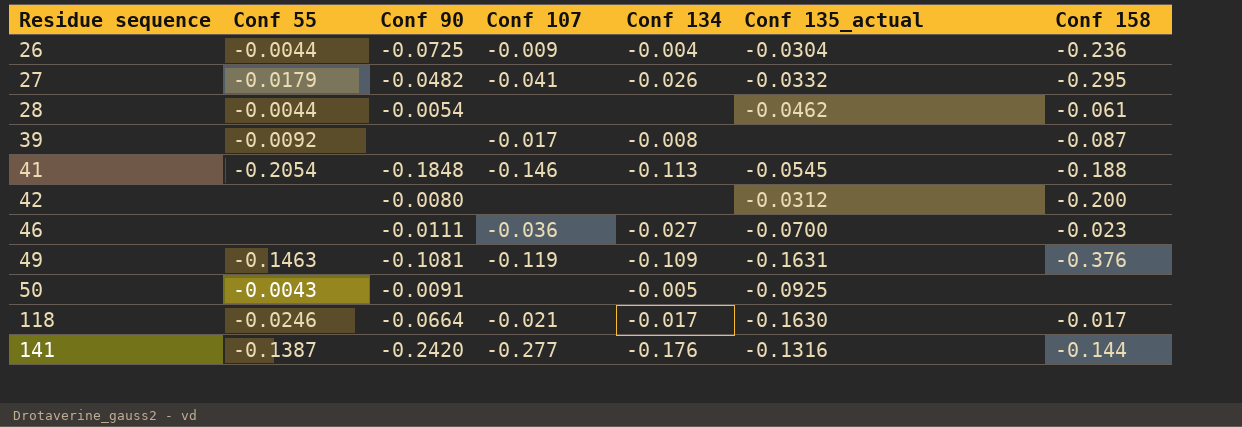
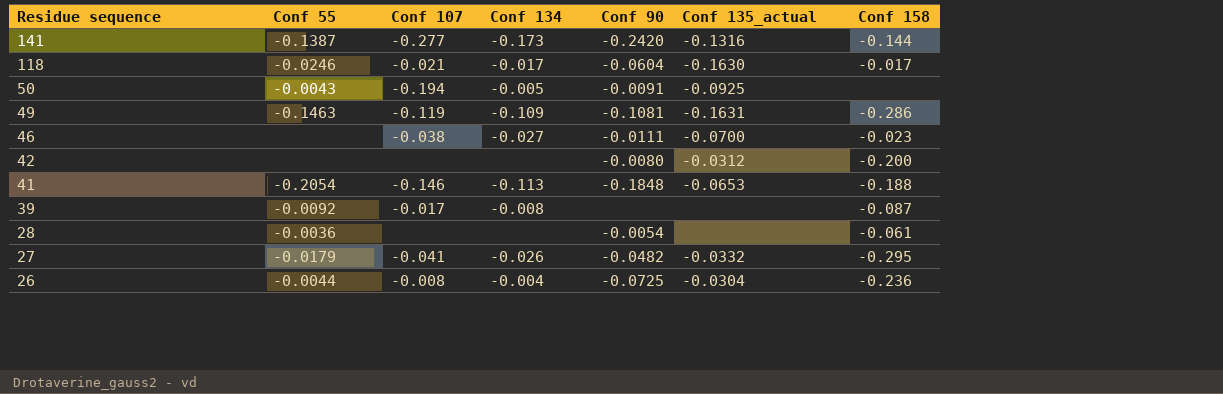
row order: Residue sequence ascending -> Residue sequence descending
column Conf 90 | position: 3 -> 5
141 | Conf 134: -0.176 -> -0.173
118 | Conf 90: -0.0664 -> -0.0604
50 | Conf 107: none -> -0.194
49 | Conf 158: -0.376 -> -0.286
46 | Conf 107: -0.036 -> -0.038
41 | Conf 135_actual: -0.0545 -> -0.0653
28 | Conf 55: -0.0044 -> -0.0036
28 | Conf 135_actual: -0.0462 -> none
26 | Conf 107: -0.009 -> -0.008

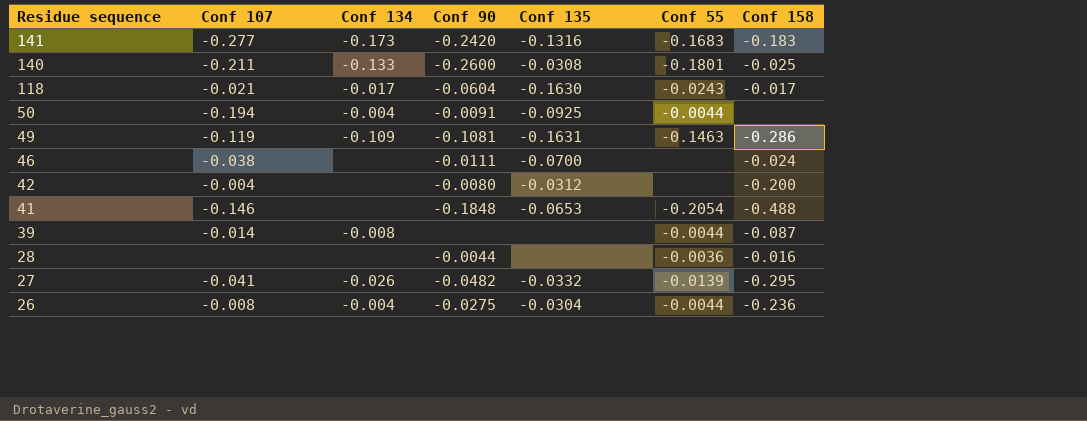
column name: Conf 135_actual -> Conf 135
column Conf 55 | position: 2 -> 6
141 | Conf 55: -0.1387 -> -0.1683
141 | Conf 158: -0.144 -> -0.183
row 140: none -> -0.211 | -0.133 | -0.2600 | -0.0308 | -0.1801 | -0.025
118 | Conf 55: -0.0246 -> -0.0243
50 | Conf 134: -0.005 -> -0.004
50 | Conf 55: -0.0043 -> -0.0044
46 | Conf 134: -0.027 -> none
46 | Conf 158: -0.023 -> -0.024
42 | Conf 107: none -> -0.004
41 | Conf 134: -0.113 -> none
41 | Conf 158: -0.188 -> -0.488
39 | Conf 107: -0.017 -> -0.014
39 | Conf 55: -0.0092 -> -0.0044
28 | Conf 90: -0.0054 -> -0.0044
28 | Conf 158: -0.061 -> -0.016
27 | Conf 55: -0.0179 -> -0.0139
26 | Conf 90: -0.0725 -> -0.0275

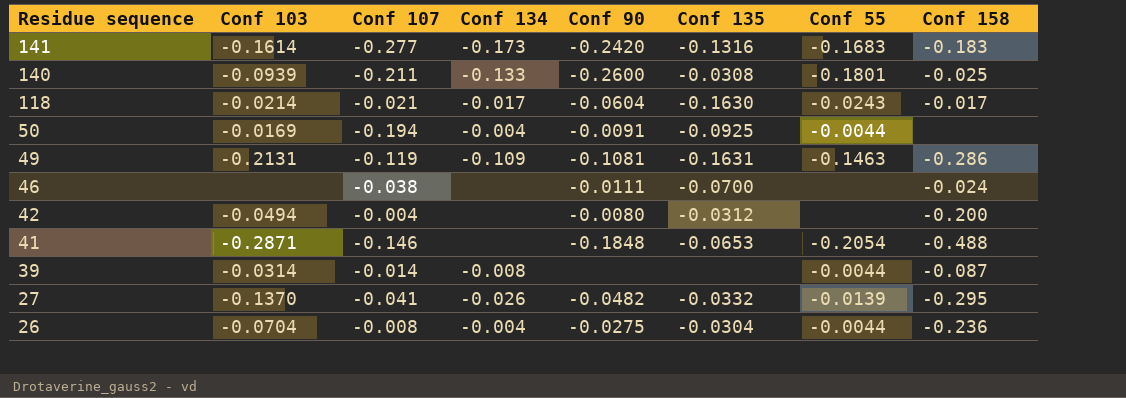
column Conf 103 | position: none -> 2
row 28: none | none | -0.0044 | none | -0.0036 | -0.016 -> none

